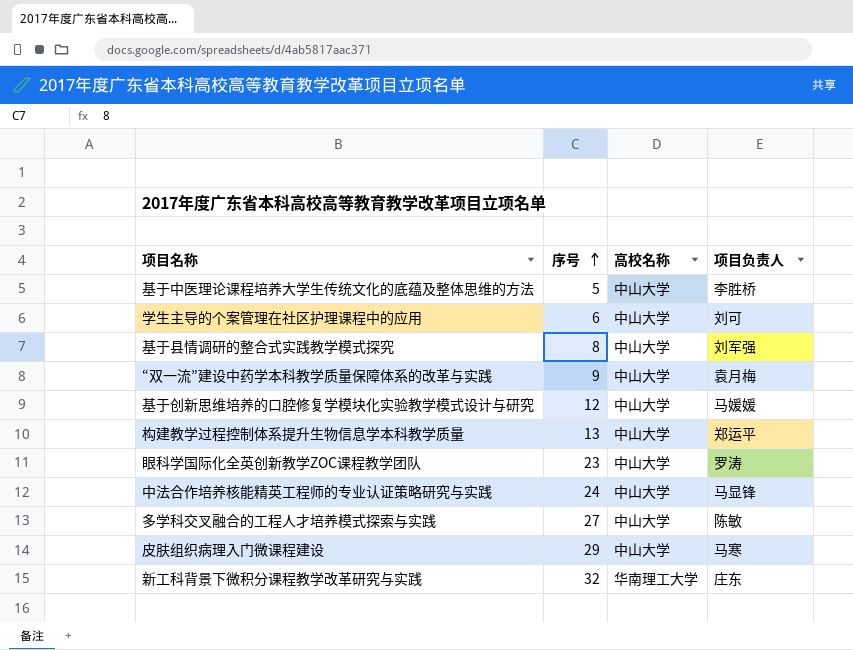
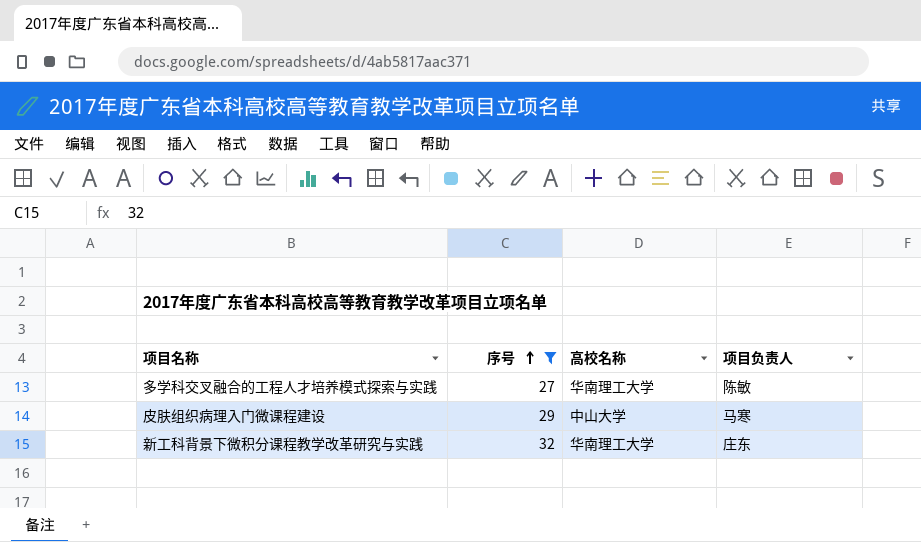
filter: none -> 序号 >= 27
多学科交叉融合的工程人才培养模式探索与实践 | 高校名称: 中山大学 -> 华南理工大学

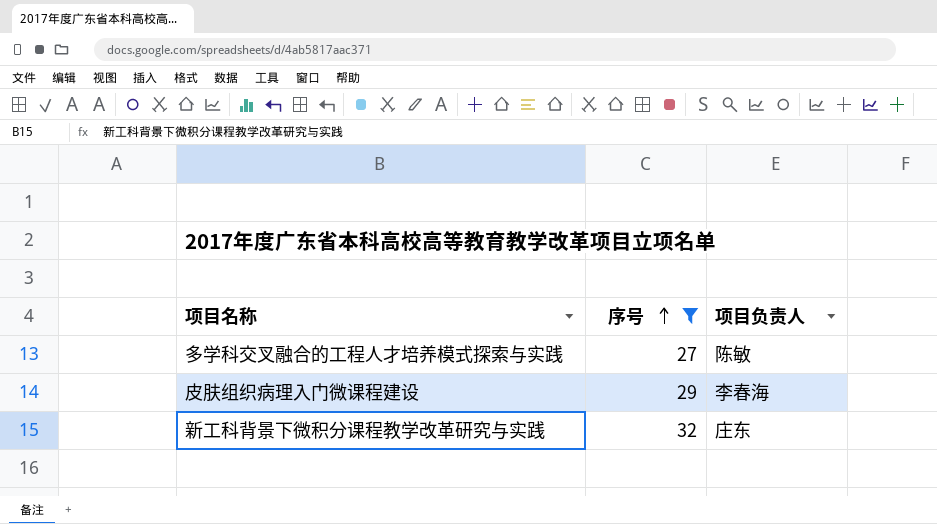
column 高校名称 | position: 3 -> none
皮肤组织病理入门微课程建设 | 项目负责人: 马寒 -> 李春海

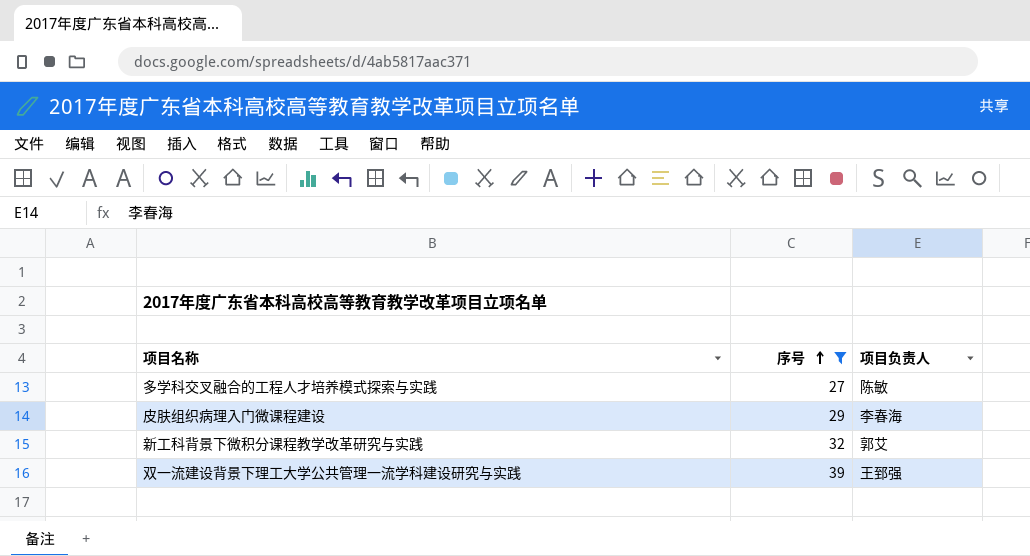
新工科背景下微积分课程教学改革研究与实践 | 项目负责人: 庄东 -> 郭艾
row 双一流建设背景下理工大学公共管理一流学科建设研究与实践: none -> 39 | 王郅强

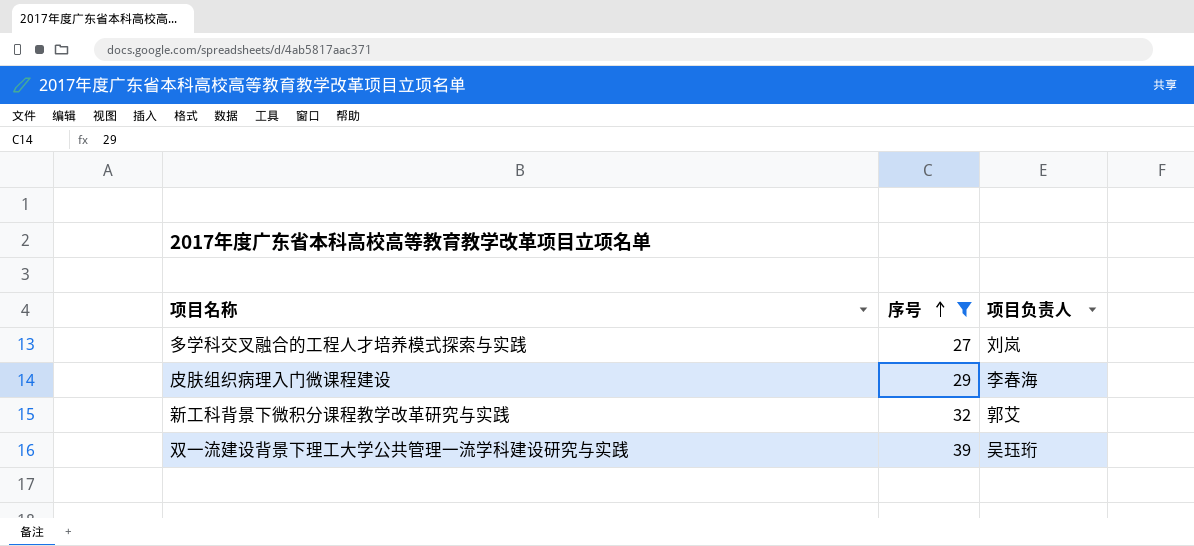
多学科交叉融合的工程人才培养模式探索与实践 | 项目负责人: 陈敏 -> 刘岚
双一流建设背景下理工大学公共管理一流学科建设研究与实践 | 项目负责人: 王郅强 -> 吴珏珩

